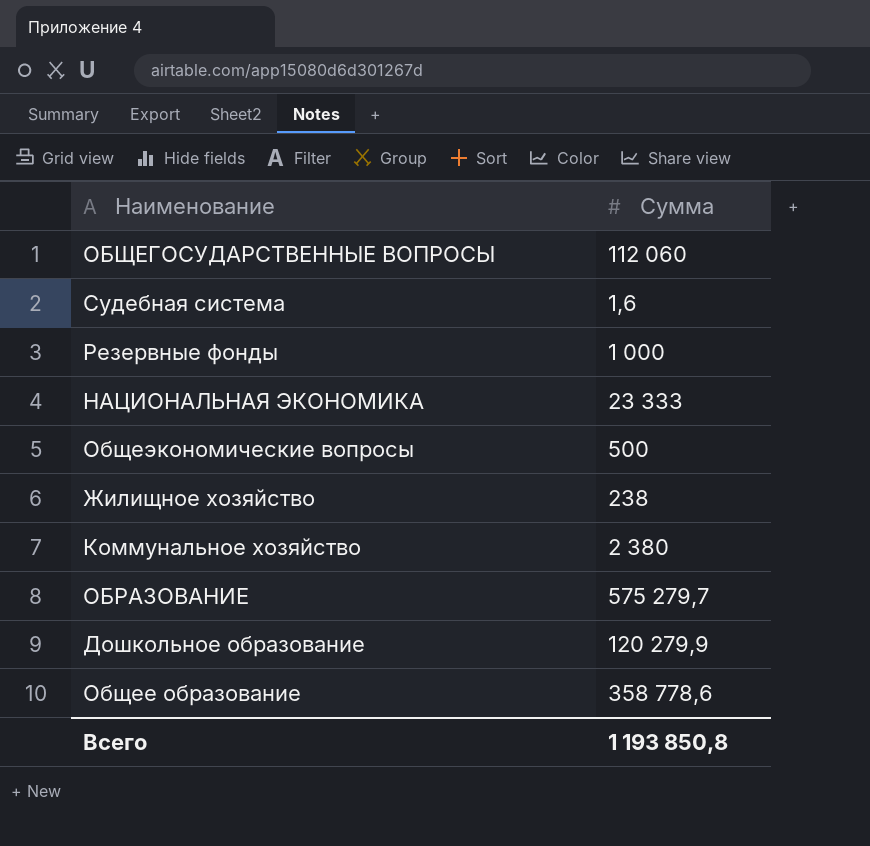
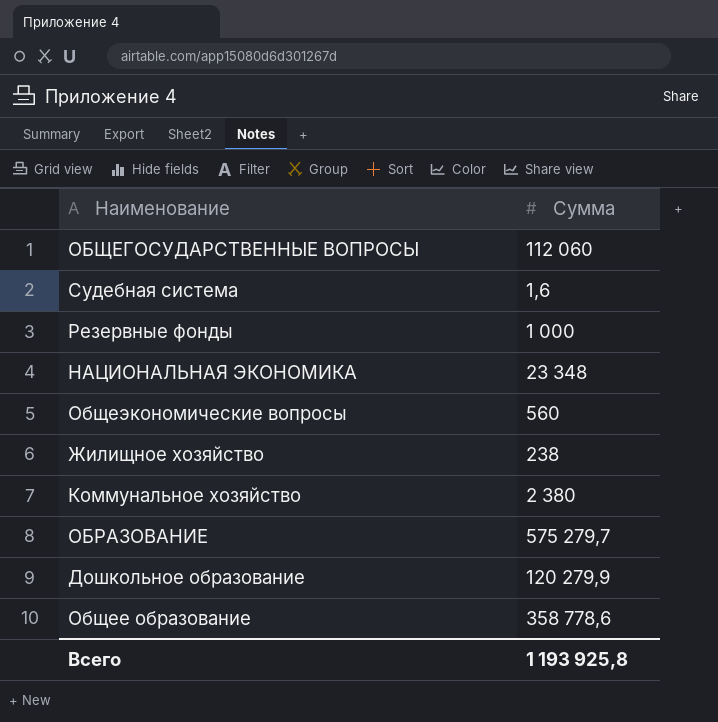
НАЦИОНАЛЬНАЯ ЭКОНОМИКА | Сумма: 23 333 -> 23 348
Общеэкономические вопросы | Сумма: 500 -> 560
Всего | Сумма: 1 193 850,8 -> 1 193 925,8

